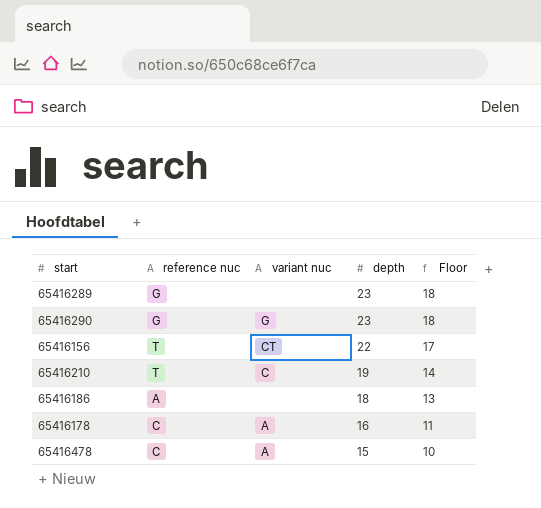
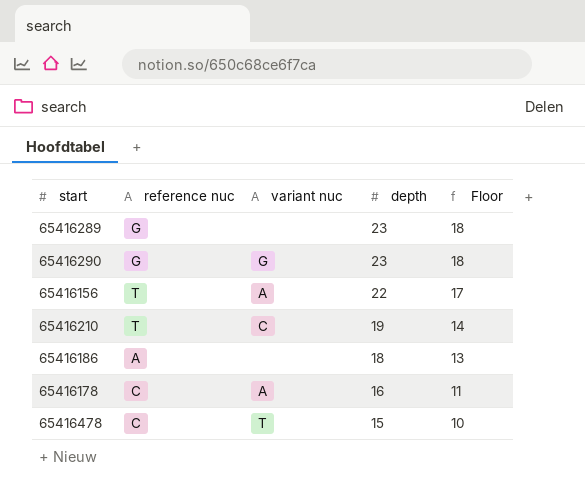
65416156 | variant nuc: CT -> A
65416478 | variant nuc: A -> T

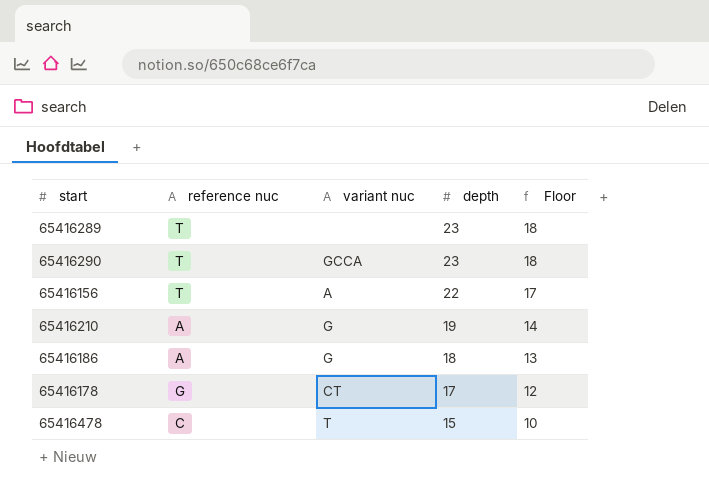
65416289 | reference nuc: G -> T
65416290 | reference nuc: G -> T
65416290 | variant nuc: G -> GCCA
65416210 | reference nuc: T -> A
65416210 | variant nuc: C -> G
65416186 | variant nuc: none -> G
65416178 | reference nuc: C -> G
65416178 | variant nuc: A -> CT
65416178 | depth: 16 -> 17
65416178 | Floor: 11 -> 12

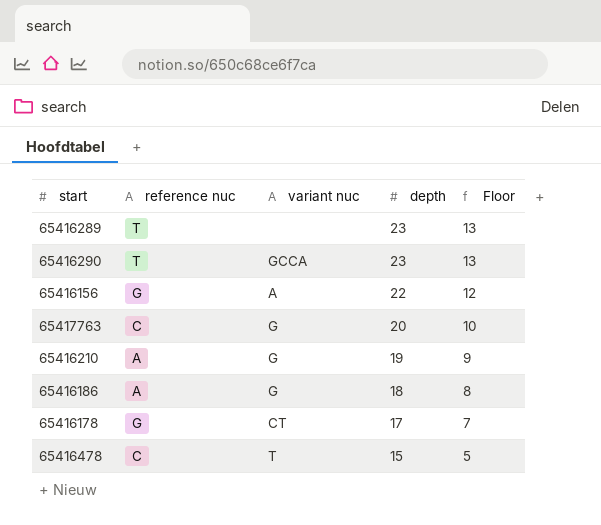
column Floor | formula: [depth] - 5 -> [depth] - 10
65416156 | reference nuc: T -> G
row 65417763: none -> C | G | 20 | 10

